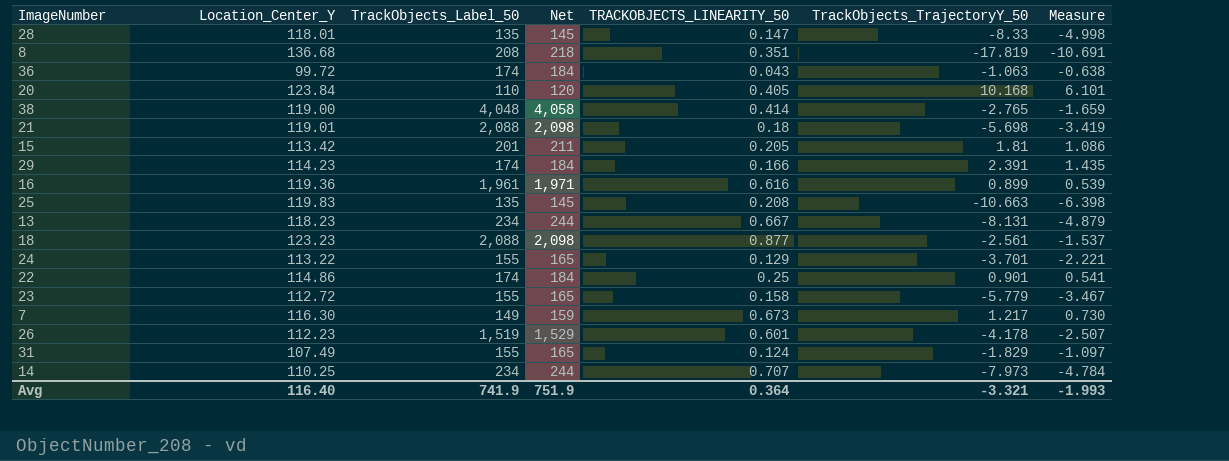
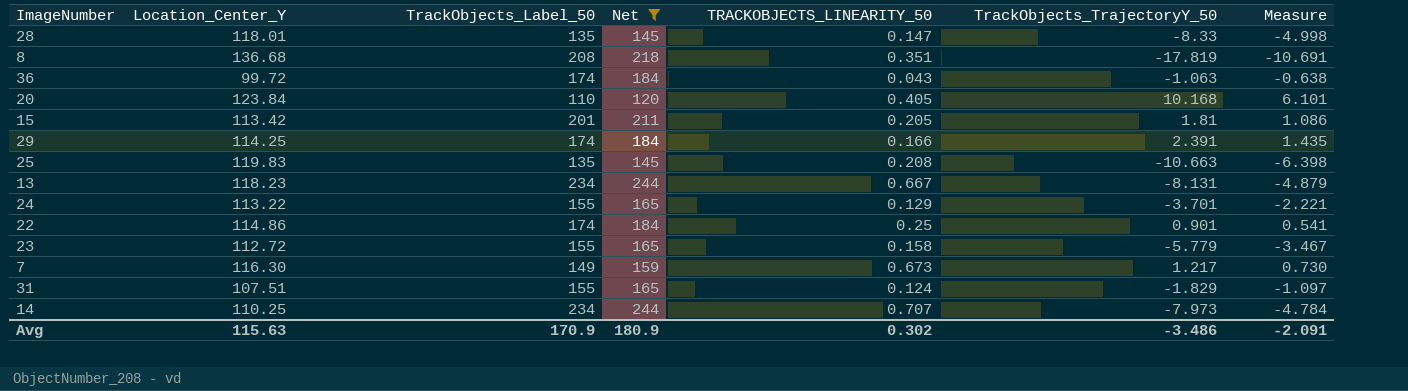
filter: none -> Net <= 244
29 | Location_Center_Y: 114.23 -> 114.25
31 | Location_Center_Y: 107.49 -> 107.51
Avg | Location_Center_Y: 116.40 -> 115.63
Avg | TrackObjects_Label_50: 741.9 -> 170.9
Avg | Net: 751.9 -> 180.9
Avg | TRACKOBJECTS_LINEARITY_50: 0.364 -> 0.302
Avg | TrackObjects_TrajectoryY_50: -3.321 -> -3.486
Avg | Measure: -1.993 -> -2.091

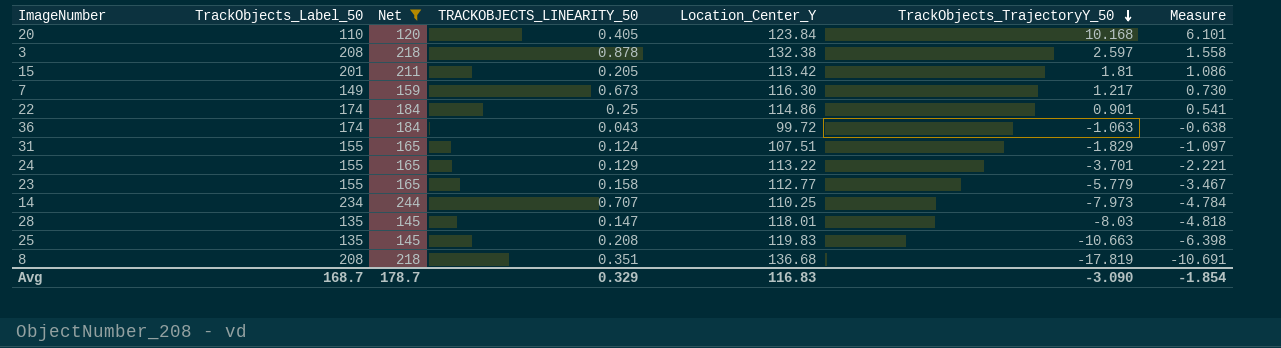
row order: none -> TrackObjects_TrajectoryY_50 descending
column Location_Center_Y | position: 2 -> 5
row 29: 114.25 | 174 | 184 | 0.166 | 2.391 | 1.435 -> none
row 13: 118.23 | 234 | 244 | 0.667 | -8.131 | -4.879 -> none
row 3: none -> 208 | 218 | 0.878 | 132.38 | 2.597 | 1.558
23 | Location_Center_Y: 112.72 -> 112.77
28 | TrackObjects_TrajectoryY_50: -8.33 -> -8.03
28 | Measure: -4.998 -> -4.818
Avg | TrackObjects_Label_50: 170.9 -> 168.7
Avg | Net: 180.9 -> 178.7
Avg | TRACKOBJECTS_LINEARITY_50: 0.302 -> 0.329
Avg | Location_Center_Y: 115.63 -> 116.83
Avg | TrackObjects_TrajectoryY_50: -3.486 -> -3.090
Avg | Measure: -2.091 -> -1.854

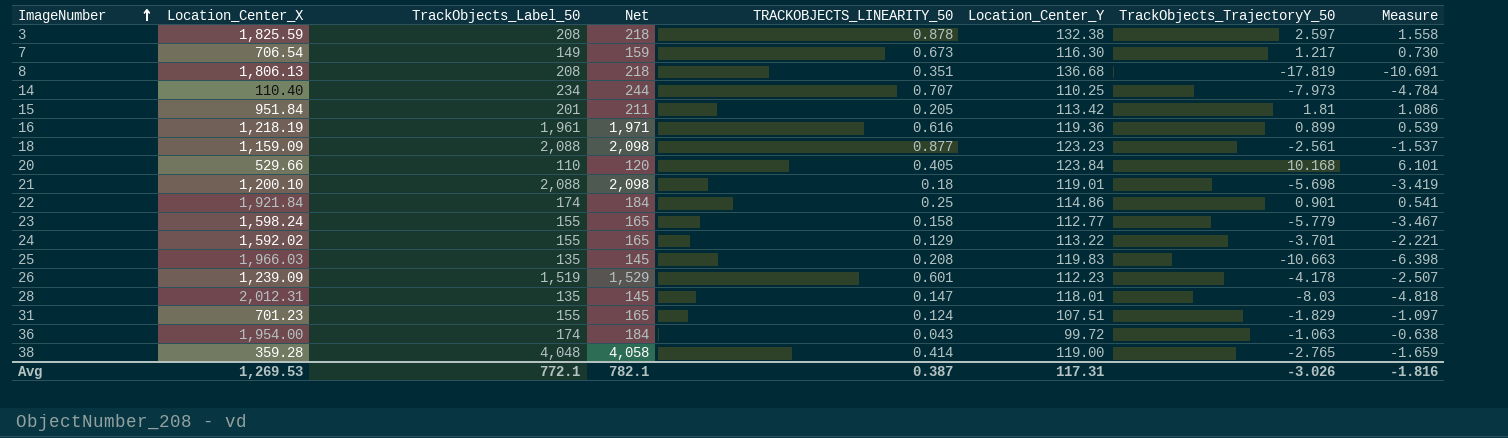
filter: Net <= 244 -> none
row order: TrackObjects_TrajectoryY_50 descending -> ImageNumber ascending
column Location_Center_X | position: none -> 2
Avg | TrackObjects_Label_50: 168.7 -> 772.1
Avg | Net: 178.7 -> 782.1
Avg | TRACKOBJECTS_LINEARITY_50: 0.329 -> 0.387
Avg | Location_Center_Y: 116.83 -> 117.31
Avg | TrackObjects_TrajectoryY_50: -3.090 -> -3.026
Avg | Measure: -1.854 -> -1.816

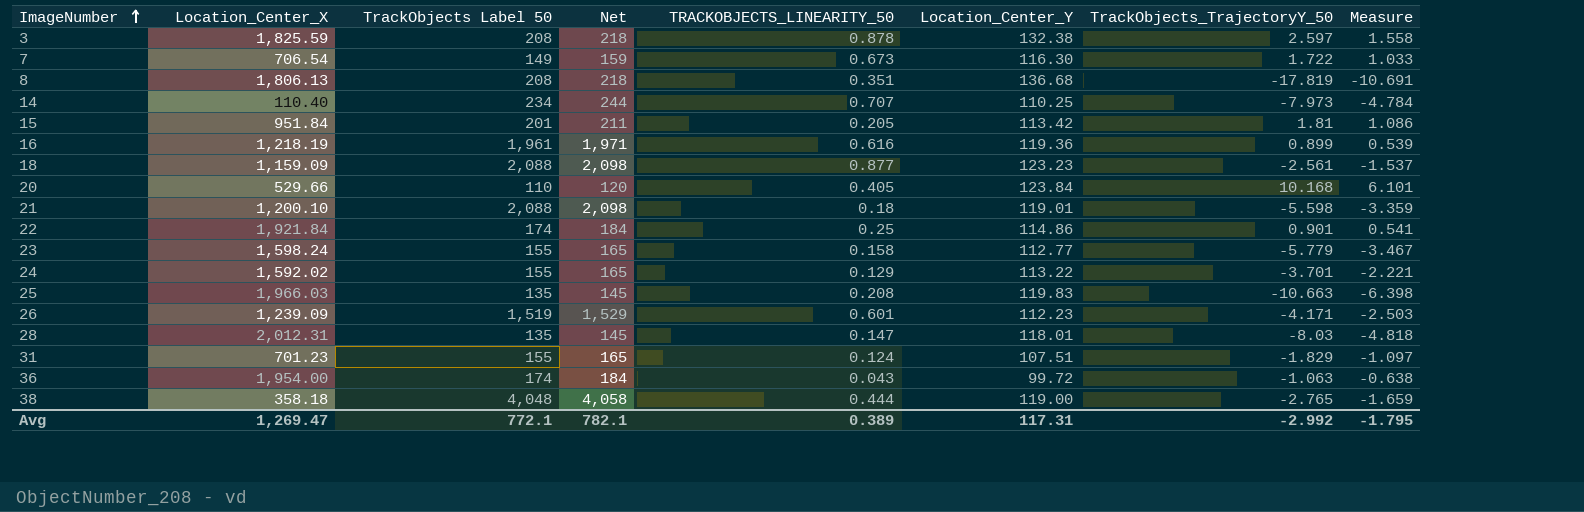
column name: TrackObjects_Label_50 -> TrackObjects Label 50
7 | TrackObjects_TrajectoryY_50: 1.217 -> 1.722
7 | Measure: 0.730 -> 1.033
21 | TrackObjects_TrajectoryY_50: -5.698 -> -5.598
21 | Measure: -3.419 -> -3.359
26 | TrackObjects_TrajectoryY_50: -4.178 -> -4.171
26 | Measure: -2.507 -> -2.503
38 | Location_Center_X: 359.28 -> 358.18
38 | TRACKOBJECTS_LINEARITY_50: 0.414 -> 0.444
Avg | Location_Center_X: 1,269.53 -> 1,269.47
Avg | TRACKOBJECTS_LINEARITY_50: 0.387 -> 0.389
Avg | TrackObjects_TrajectoryY_50: -3.026 -> -2.992
Avg | Measure: -1.816 -> -1.795

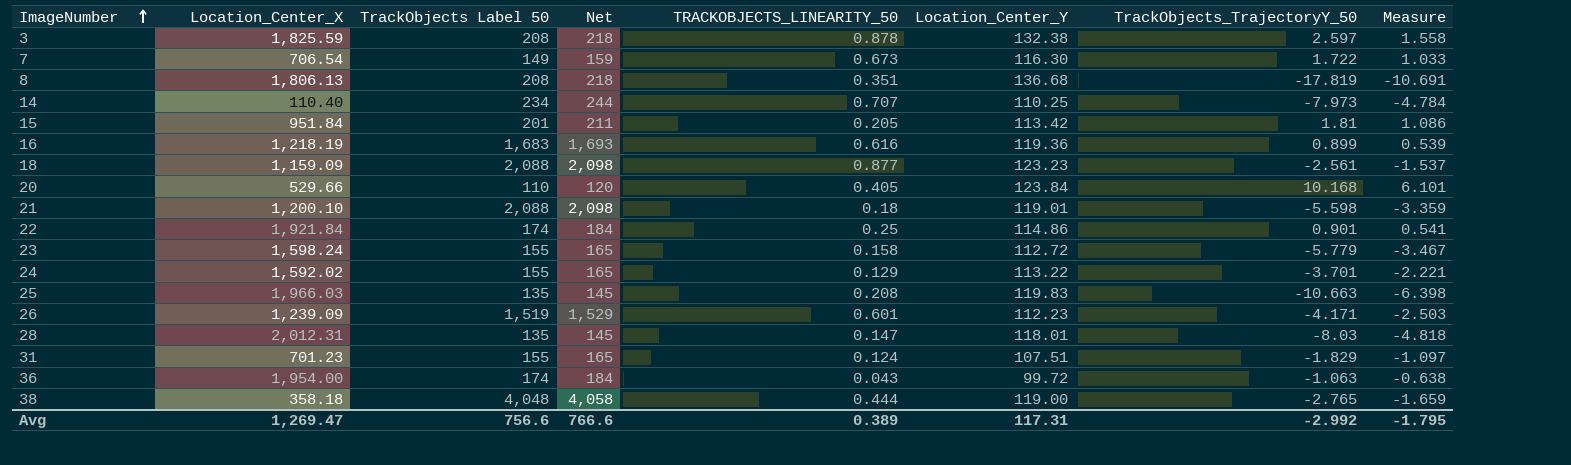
16 | TrackObjects Label 50: 1,961 -> 1,683
16 | Net: 1,971 -> 1,693
23 | Location_Center_Y: 112.77 -> 112.72
Avg | TrackObjects Label 50: 772.1 -> 756.6
Avg | Net: 782.1 -> 766.6

